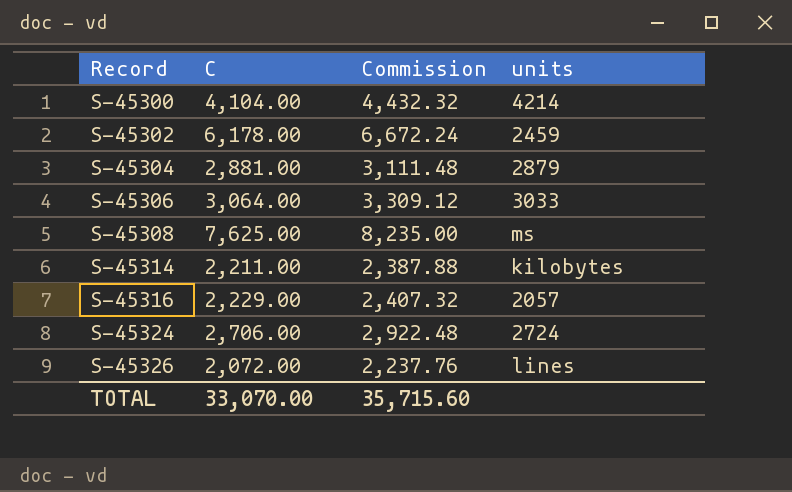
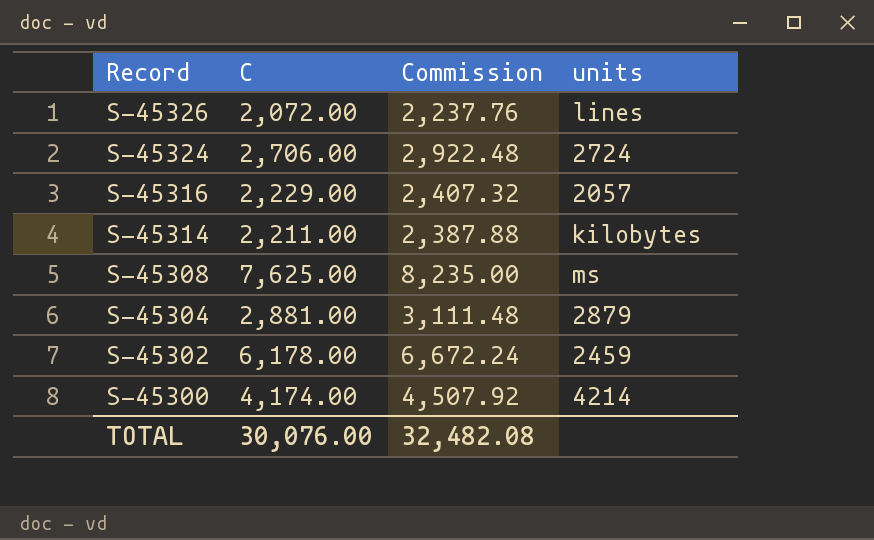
row order: Record ascending -> Record descending
row S-45306: 3,064.00 | 3,309.12 | 3033 -> none
S-45300 | C: 4,104.00 -> 4,174.00
S-45300 | Commission: 4,432.32 -> 4,507.92
TOTAL | C: 33,070.00 -> 30,076.00
TOTAL | Commission: 35,715.60 -> 32,482.08

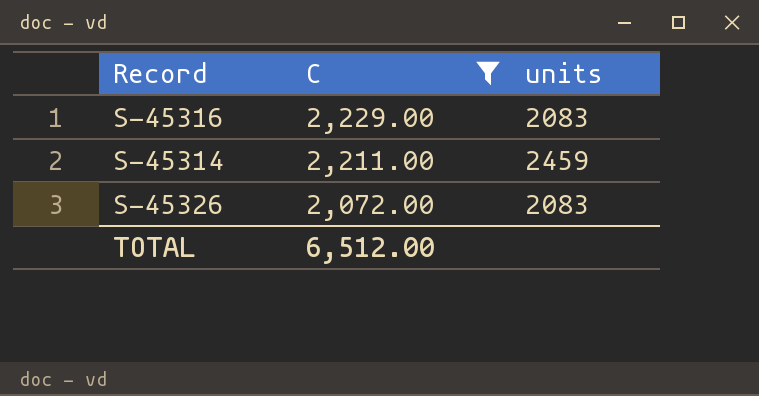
filter: none -> C <= 2,229.00
row order: Record descending -> C descending
column Commission | formula: [C] * 1.08 -> none
S-45316 | units: 2057 -> 2083
S-45314 | units: kilobytes -> 2459
S-45326 | units: lines -> 2083
TOTAL | C: 30,076.00 -> 6,512.00

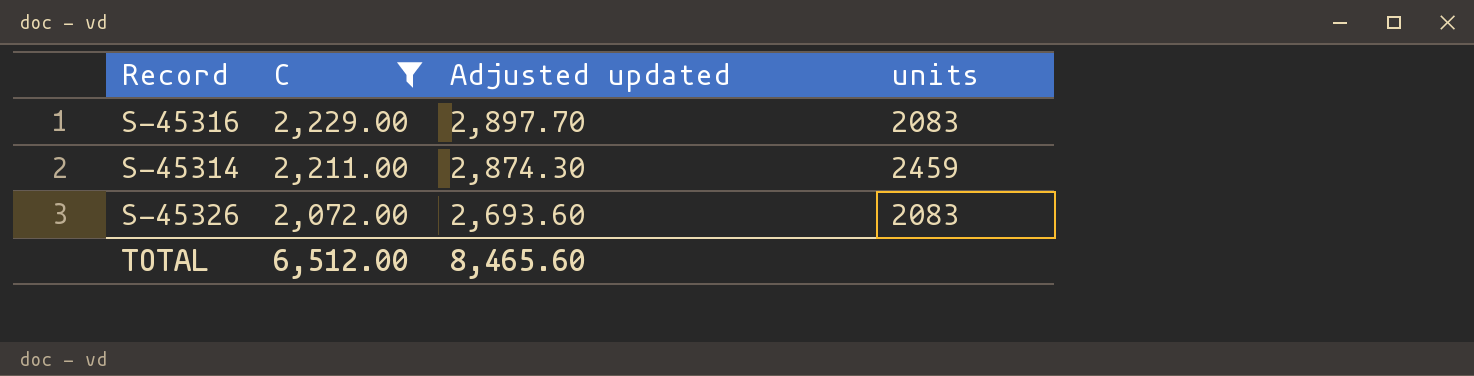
column Adjusted updated | formula: none -> [C] * 1.3

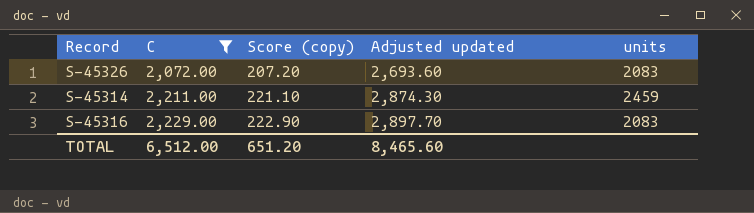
row order: C descending -> C ascending
column Score (copy) | formula: none -> [C] * 0.1

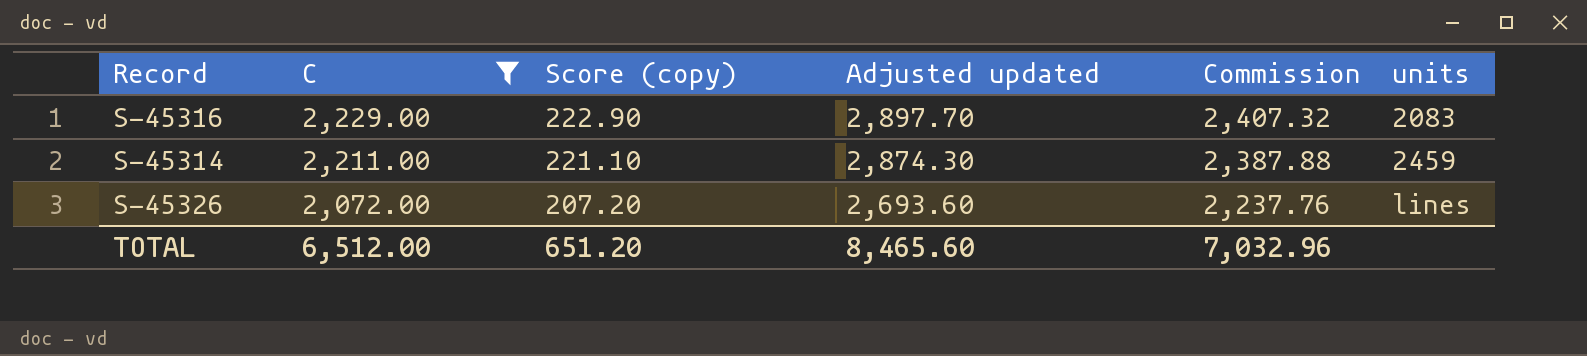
row order: C ascending -> C descending
column Commission | formula: none -> [C] * 1.08
S-45326 | units: 2083 -> lines

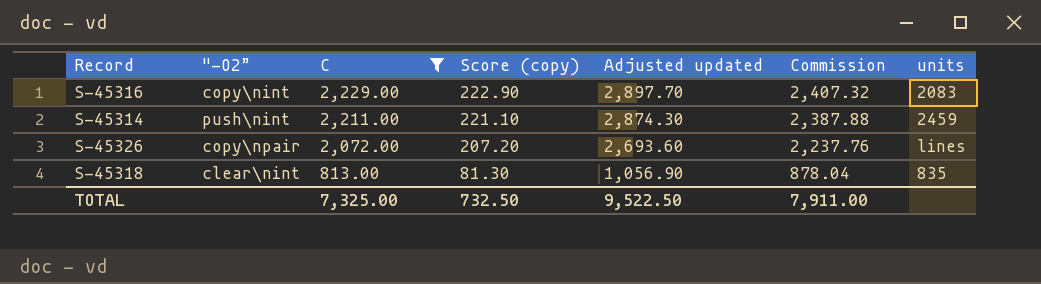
column "-O2” | position: none -> 2
row S-45318: none -> clear\nint | 813.00 | 81.30 | 1,056.90 | 878.04 | 835
TOTAL | C: 6,512.00 -> 7,325.00
TOTAL | Score (copy): 651.20 -> 732.50
TOTAL | Adjusted updated: 8,465.60 -> 9,522.50
TOTAL | Commission: 7,032.96 -> 7,911.00

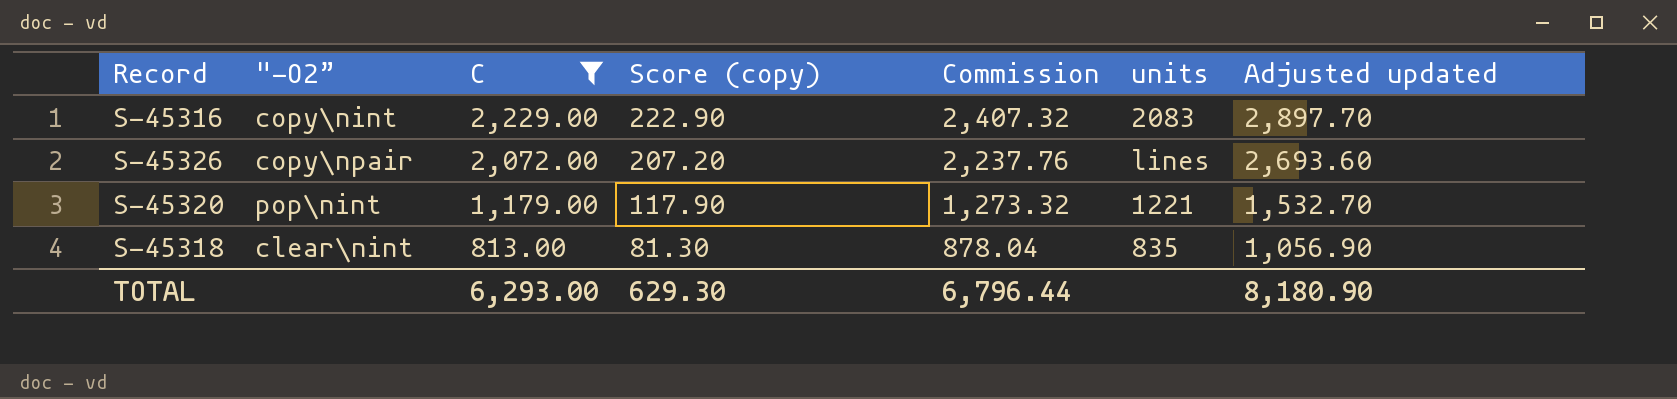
column Adjusted updated | position: 5 -> 7
row S-45314: push\nint | 2,211.00 | 221.10 | 2,874.30 | 2,387.88 | 2459 -> none
row S-45320: none -> pop\nint | 1,179.00 | 117.90 | 1,273.32 | 1221 | 1,532.70
TOTAL | C: 7,325.00 -> 6,293.00
TOTAL | Score (copy): 732.50 -> 629.30
TOTAL | Commission: 7,911.00 -> 6,796.44
TOTAL | Adjusted updated: 9,522.50 -> 8,180.90

